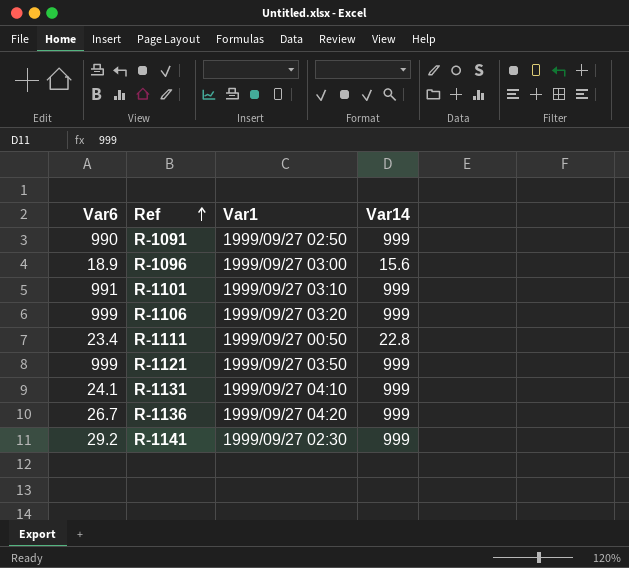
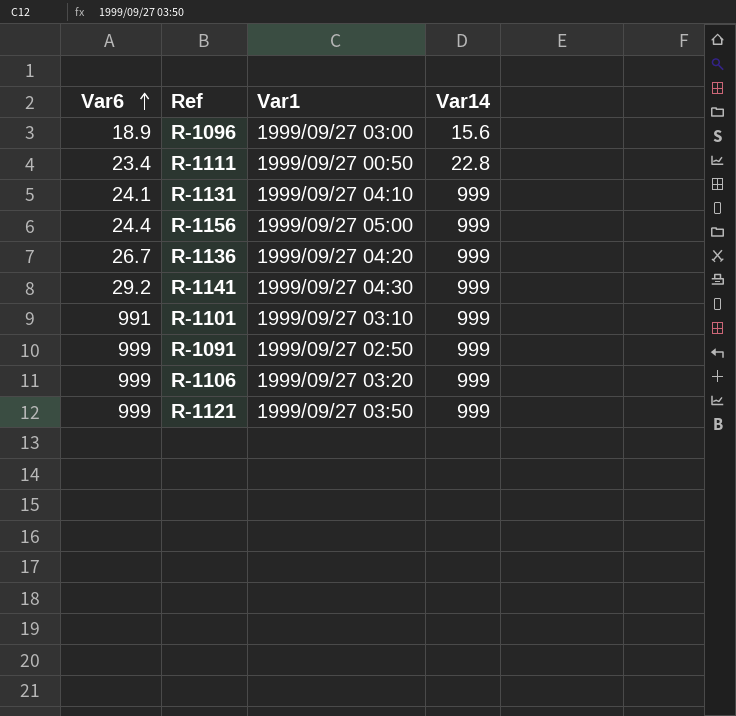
row order: Ref ascending -> Var6 ascending
row R-1156: none -> 24.4 | 1999/09/27 05:00 | 999
R-1141 | Var1: 1999/09/27 02:30 -> 1999/09/27 04:30
R-1091 | Var6: 990 -> 999

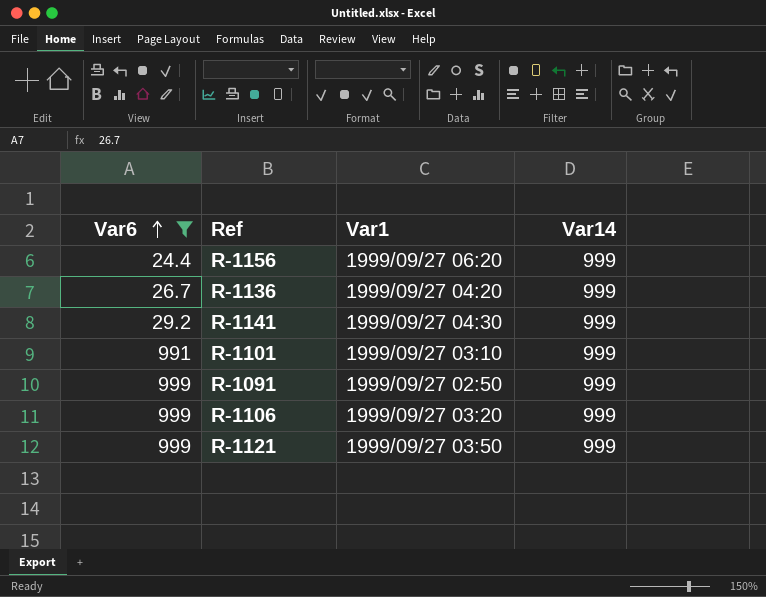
filter: none -> Var6 >= 24.4
R-1156 | Var1: 1999/09/27 05:00 -> 1999/09/27 06:20

